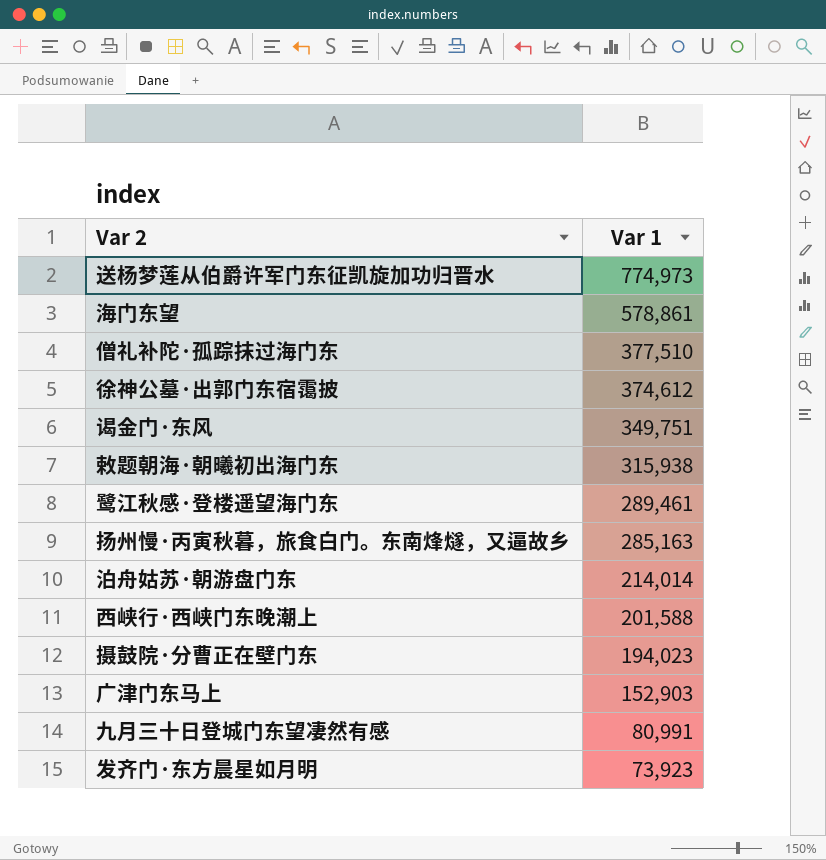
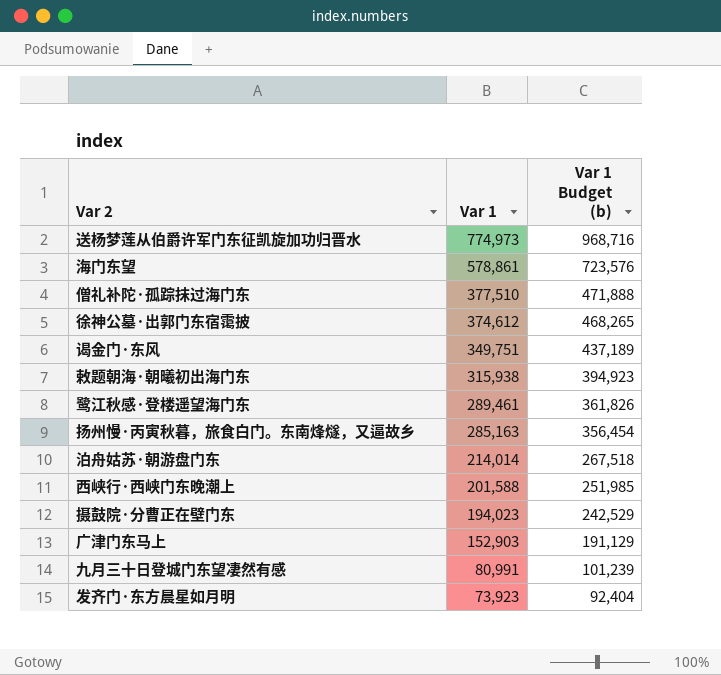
column Var 1 Budget (b) | formula: none -> [Var 1] * 1.25

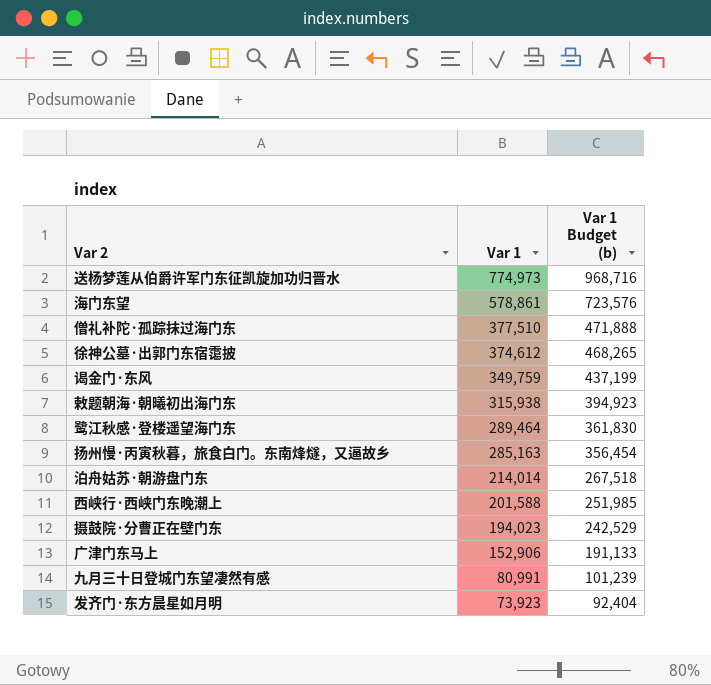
谒金门·东风 | Var 1: 349,751 -> 349,759
谒金门·东风 | Var 1 Budget (b): 437,189 -> 437,199
鹭江秋感·登楼遥望海门东 | Var 1: 289,461 -> 289,464
鹭江秋感·登楼遥望海门东 | Var 1 Budget (b): 361,826 -> 361,830
广津门东马上 | Var 1: 152,903 -> 152,906
广津门东马上 | Var 1 Budget (b): 191,129 -> 191,133

